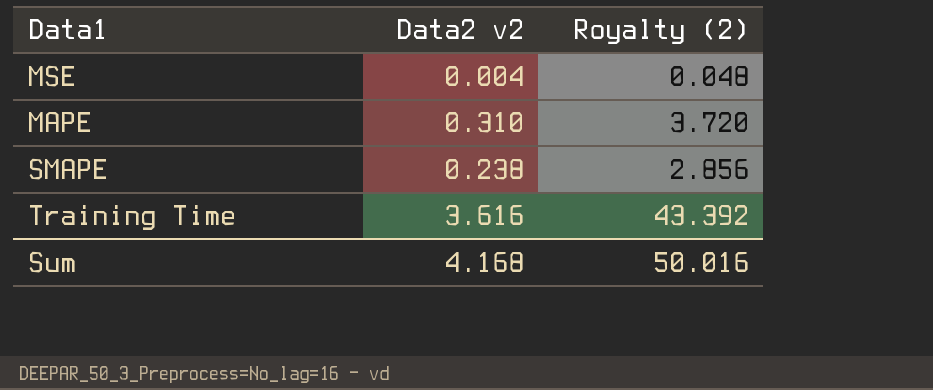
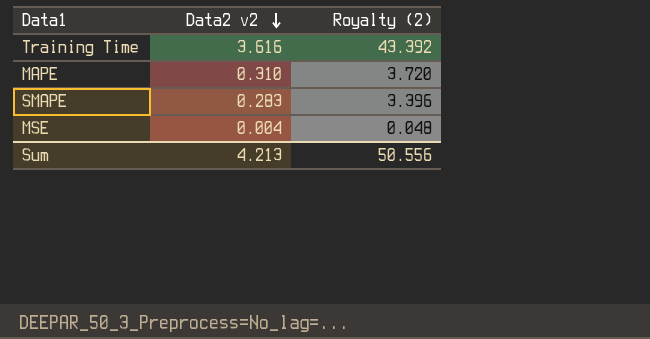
row order: none -> Data2 v2 descending
SMAPE | Data2 v2: 0.238 -> 0.283
SMAPE | Royalty (2): 2.856 -> 3.396
Sum | Data2 v2: 4.168 -> 4.213
Sum | Royalty (2): 50.016 -> 50.556

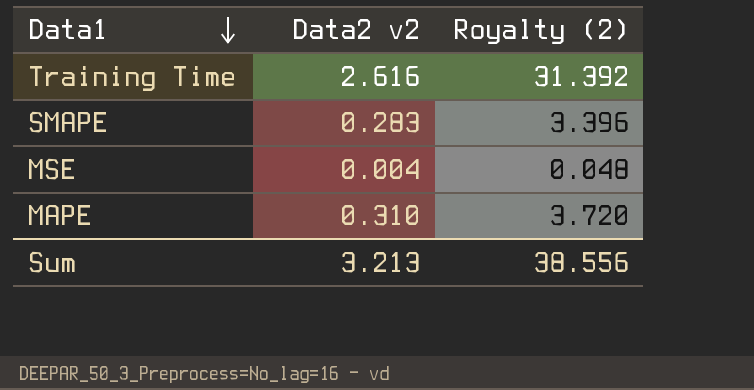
row order: Data2 v2 descending -> Data1 descending
Training Time | Data2 v2: 3.616 -> 2.616
Training Time | Royalty (2): 43.392 -> 31.392
Sum | Data2 v2: 4.213 -> 3.213
Sum | Royalty (2): 50.556 -> 38.556

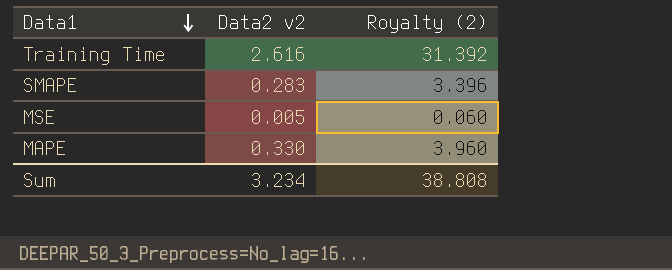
MSE | Data2 v2: 0.004 -> 0.005
MSE | Royalty (2): 0.048 -> 0.060
MAPE | Data2 v2: 0.310 -> 0.330
MAPE | Royalty (2): 3.720 -> 3.960
Sum | Data2 v2: 3.213 -> 3.234
Sum | Royalty (2): 38.556 -> 38.808

